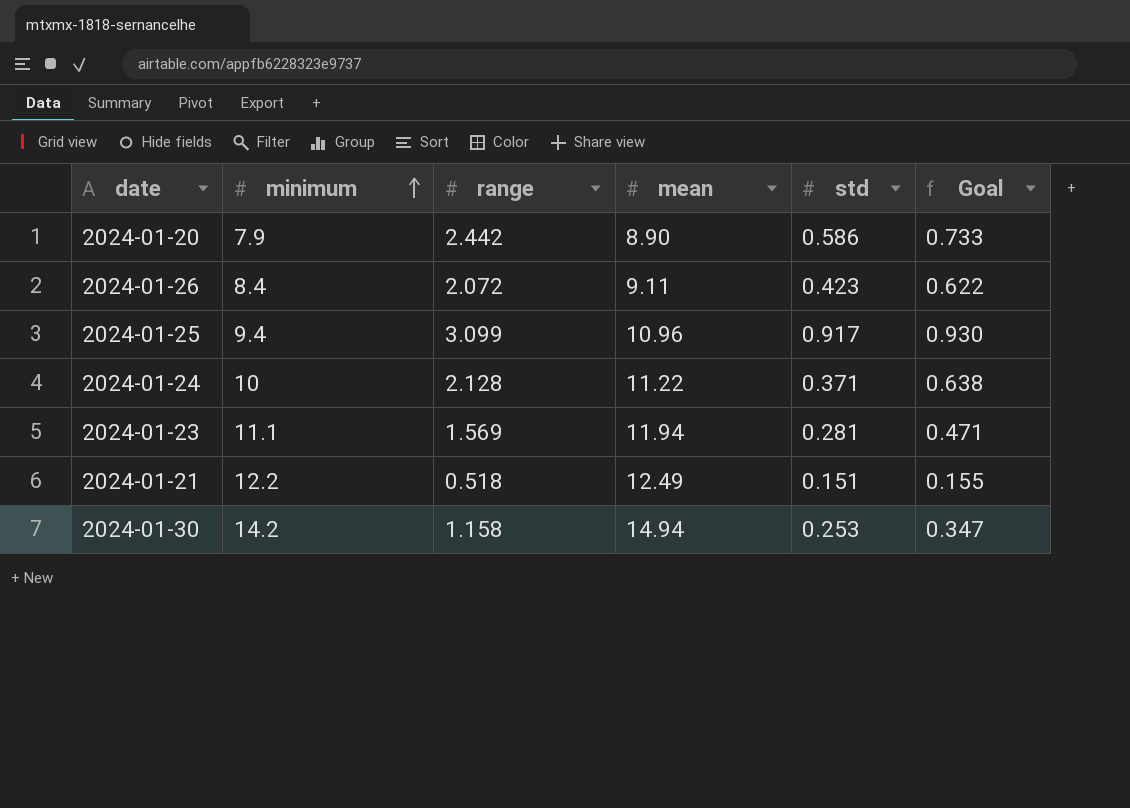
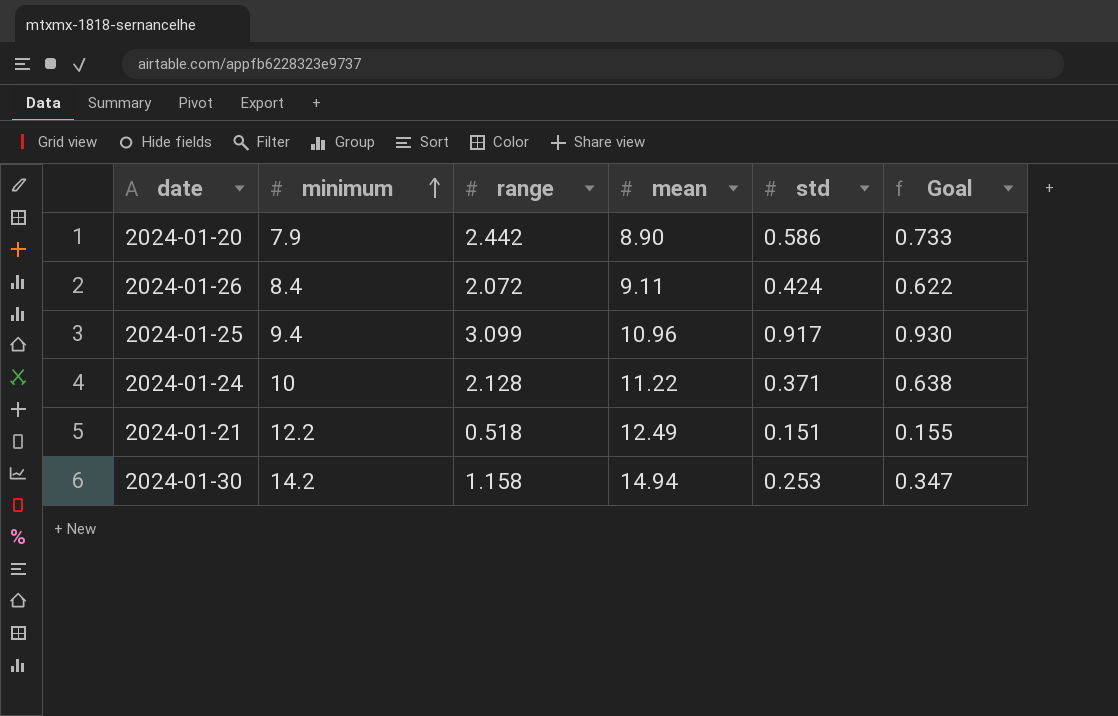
row 2024-01-23: 11.1 | 1.569 | 11.94 | 0.281 | 0.471 -> none
2024-01-26 | std: 0.423 -> 0.424

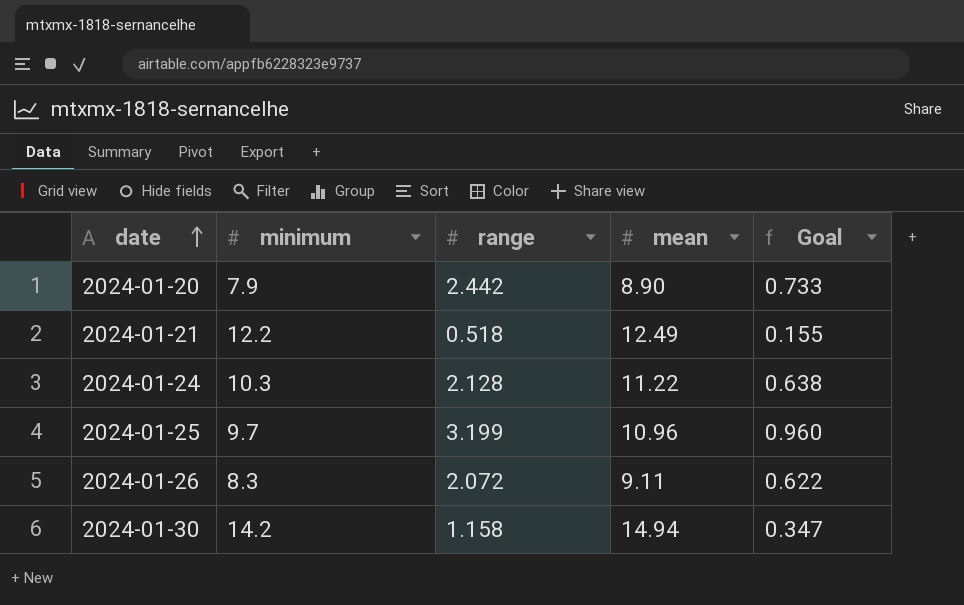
row order: minimum ascending -> date ascending
column std | position: 5 -> none
2024-01-24 | minimum: 10 -> 10.3
2024-01-25 | minimum: 9.4 -> 9.7
2024-01-25 | range: 3.099 -> 3.199
2024-01-25 | Goal: 0.930 -> 0.960
2024-01-26 | minimum: 8.4 -> 8.3

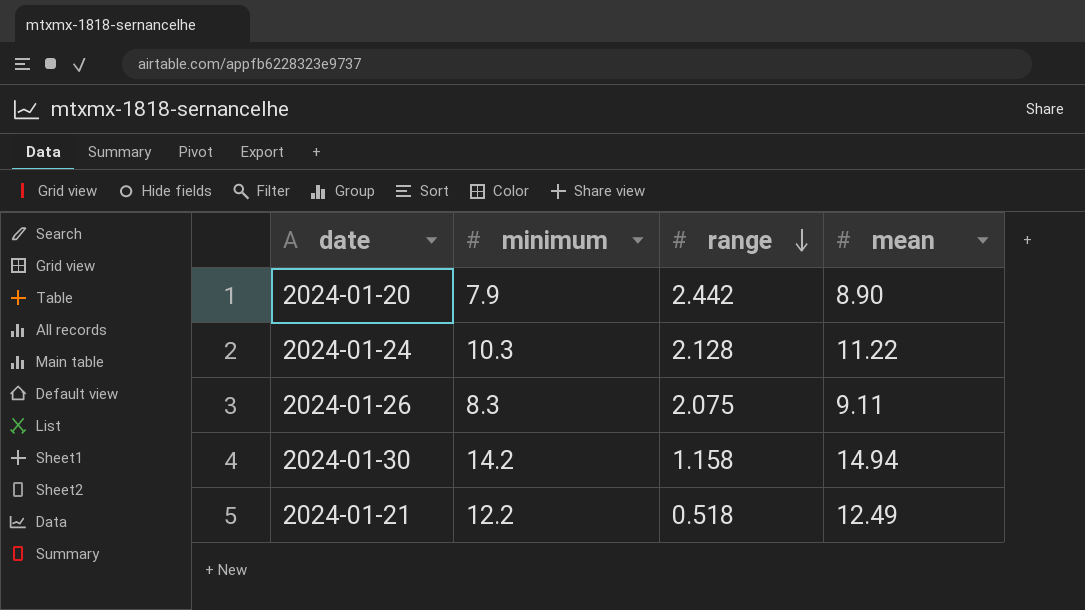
row order: date ascending -> range descending
column Goal | formula: [range] * 0.3 -> none
row 2024-01-25: 9.7 | 3.199 | 10.96 | 0.960 -> none
2024-01-26 | range: 2.072 -> 2.075

